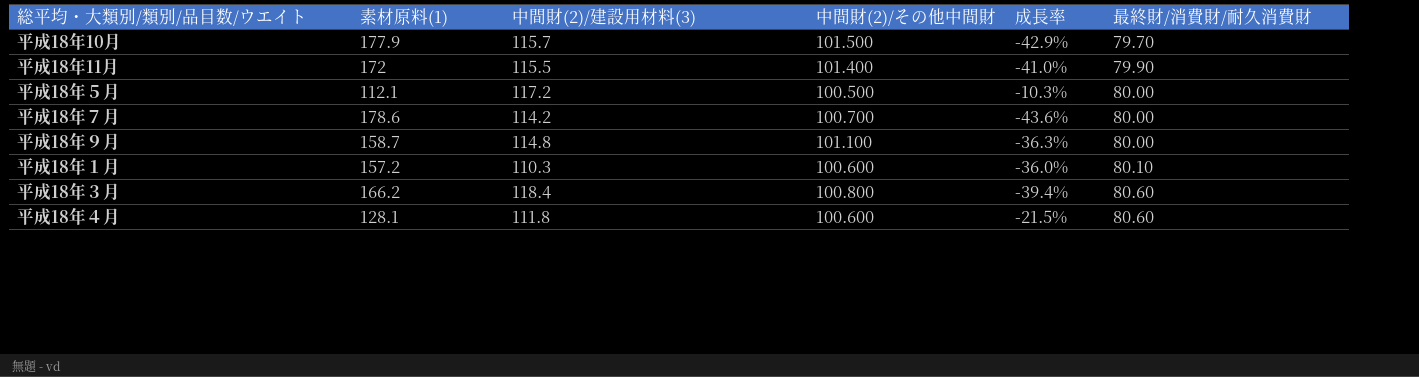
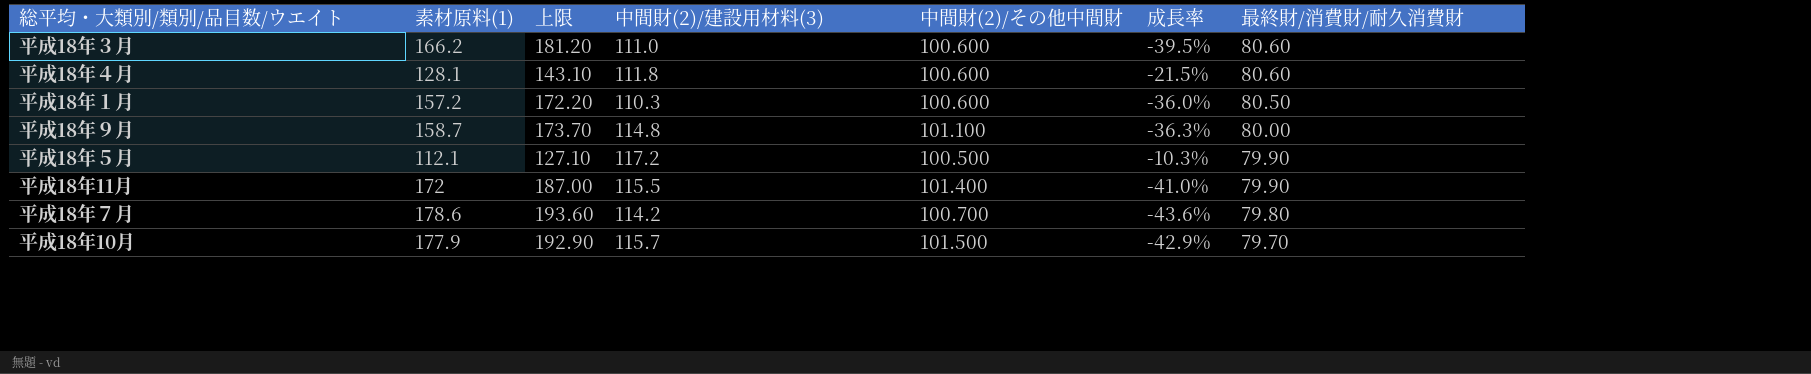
row order: 最終財/消費財/耐久消費財 ascending -> 最終財/消費財/耐久消費財 descending
column 上限 | formula: none -> [素材原料(1)] + 15
平成18年３月 | 中間財(2)/建設用材料(3): 118.4 -> 111.0
平成18年３月 | 中間財(2)/その他中間財: 100.800 -> 100.600
平成18年３月 | 成長率: -39.4% -> -39.5%
平成18年１月 | 最終財/消費財/耐久消費財: 80.10 -> 80.50
平成18年５月 | 最終財/消費財/耐久消費財: 80.00 -> 79.90
平成18年７月 | 最終財/消費財/耐久消費財: 80.00 -> 79.80

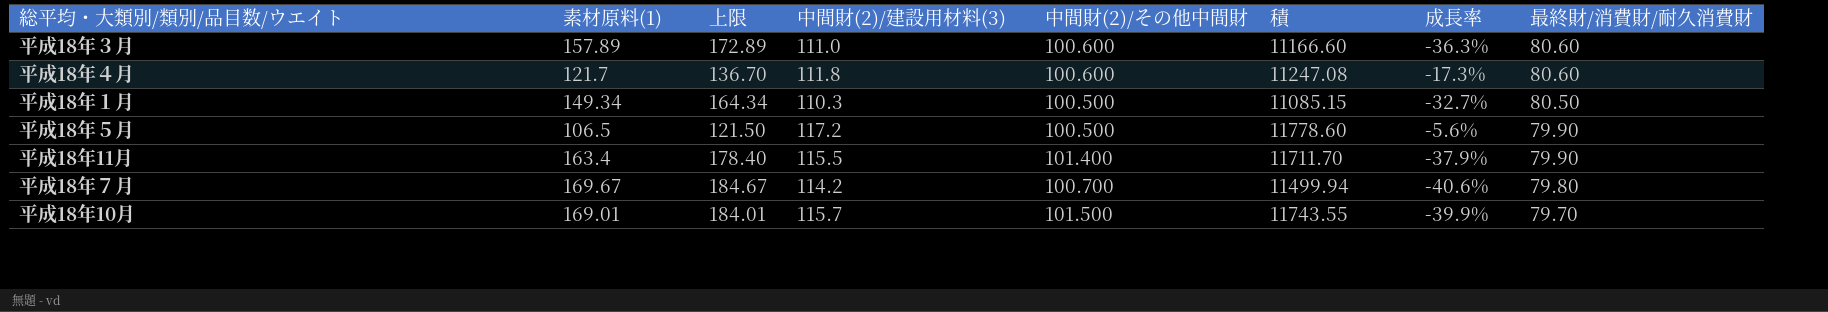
column 積 | formula: none -> [中間財(2)/建設用材料(3)] * [中間財(2)/その他中間財]
row 平成18年９月: 158.7 | 173.70 | 114.8 | 101.100 | -36.3% | 80.00 -> none
平成18年３月 | 素材原料(1): 166.2 -> 157.89
平成18年３月 | 上限: 181.20 -> 172.89
平成18年３月 | 成長率: -39.5% -> -36.3%
平成18年４月 | 素材原料(1): 128.1 -> 121.7
平成18年４月 | 上限: 143.10 -> 136.70
平成18年４月 | 成長率: -21.5% -> -17.3%
平成18年１月 | 素材原料(1): 157.2 -> 149.34
平成18年１月 | 上限: 172.20 -> 164.34
平成18年１月 | 中間財(2)/その他中間財: 100.600 -> 100.500
平成18年１月 | 成長率: -36.0% -> -32.7%
平成18年５月 | 素材原料(1): 112.1 -> 106.5
平成18年５月 | 上限: 127.10 -> 121.50
平成18年５月 | 成長率: -10.3% -> -5.6%
平成18年11月 | 素材原料(1): 172 -> 163.4
平成18年11月 | 上限: 187.00 -> 178.40
平成18年11月 | 成長率: -41.0% -> -37.9%
平成18年７月 | 素材原料(1): 178.6 -> 169.67
平成18年７月 | 上限: 193.60 -> 184.67
平成18年７月 | 成長率: -43.6% -> -40.6%
平成18年10月 | 素材原料(1): 177.9 -> 169.01
平成18年10月 | 上限: 192.90 -> 184.01
平成18年10月 | 成長率: -42.9% -> -39.9%

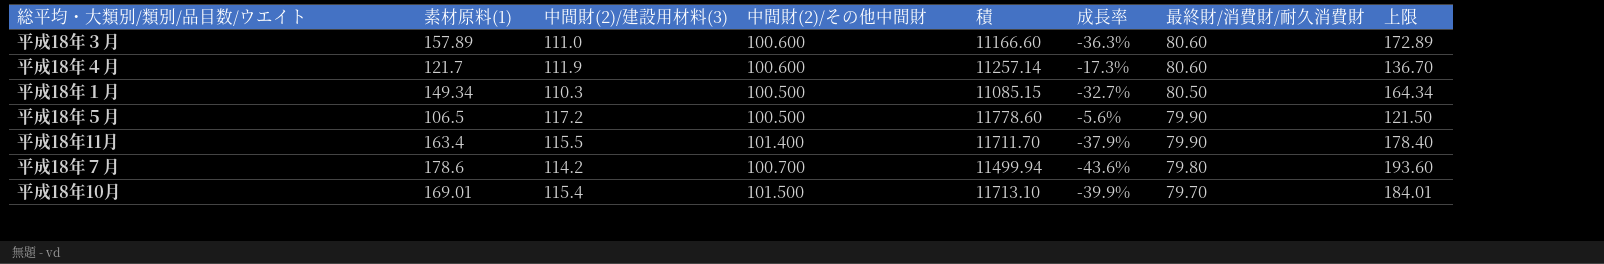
column 上限 | position: 3 -> 8
平成18年４月 | 中間財(2)/建設用材料(3): 111.8 -> 111.9
平成18年４月 | 積: 11247.08 -> 11257.14
平成18年７月 | 素材原料(1): 169.67 -> 178.6
平成18年７月 | 成長率: -40.6% -> -43.6%
平成18年７月 | 上限: 184.67 -> 193.60
平成18年10月 | 中間財(2)/建設用材料(3): 115.7 -> 115.4
平成18年10月 | 積: 11743.55 -> 11713.10

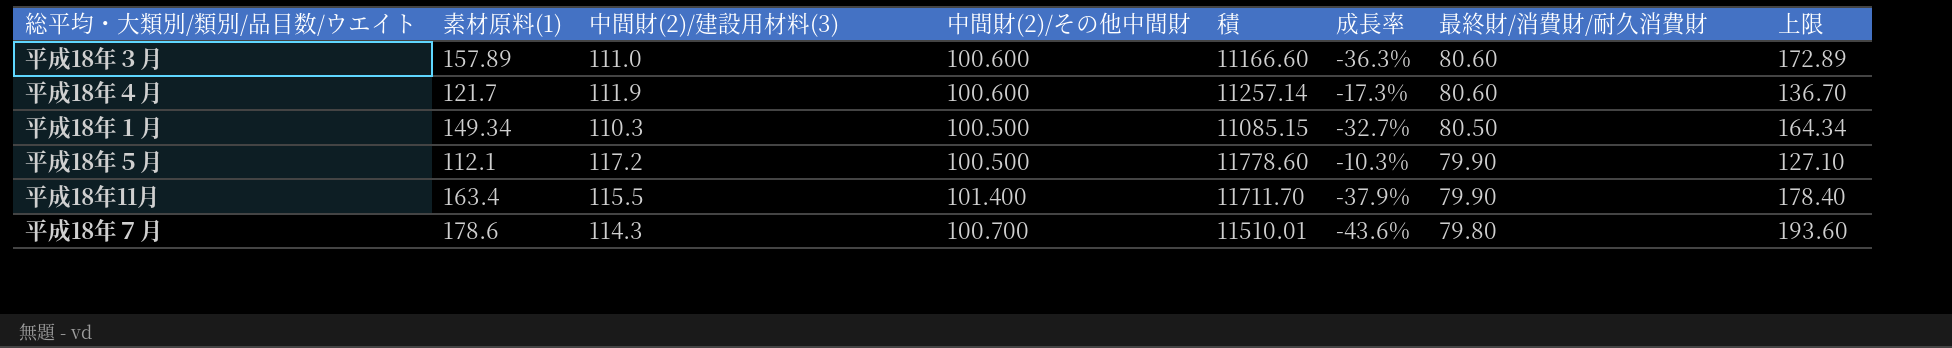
row 平成18年10月: 169.01 | 115.4 | 101.500 | 11713.10 | -39.9% | 79.70 | 184.01 -> none
平成18年５月 | 素材原料(1): 106.5 -> 112.1
平成18年５月 | 成長率: -5.6% -> -10.3%
平成18年５月 | 上限: 121.50 -> 127.10
平成18年７月 | 中間財(2)/建設用材料(3): 114.2 -> 114.3
平成18年７月 | 積: 11499.94 -> 11510.01

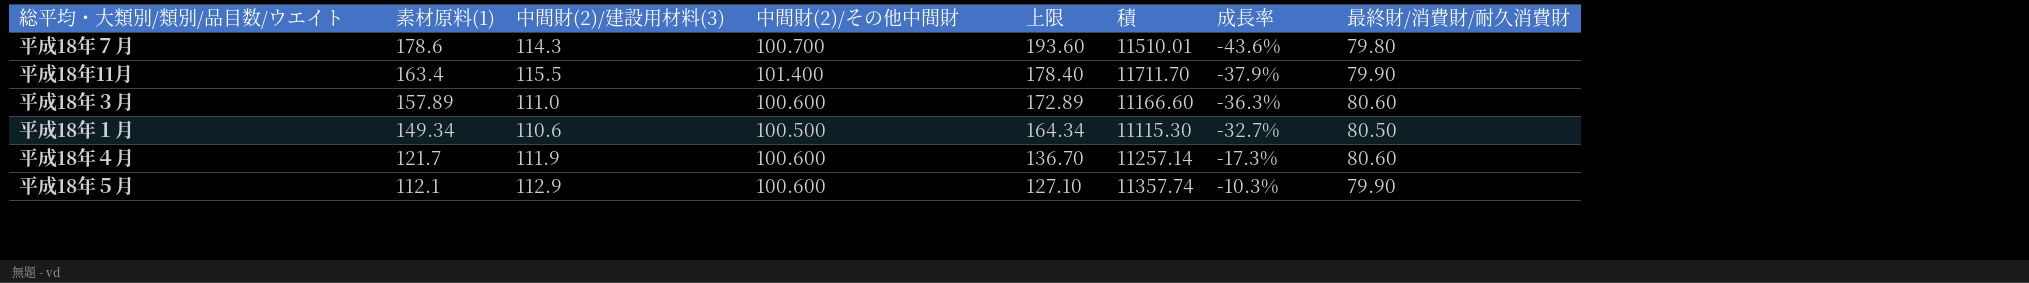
row order: 最終財/消費財/耐久消費財 descending -> 素材原料(1) descending
column 上限 | position: 8 -> 5
平成18年１月 | 中間財(2)/建設用材料(3): 110.3 -> 110.6
平成18年１月 | 積: 11085.15 -> 11115.30
平成18年５月 | 中間財(2)/建設用材料(3): 117.2 -> 112.9
平成18年５月 | 中間財(2)/その他中間財: 100.500 -> 100.600
平成18年５月 | 積: 11778.60 -> 11357.74

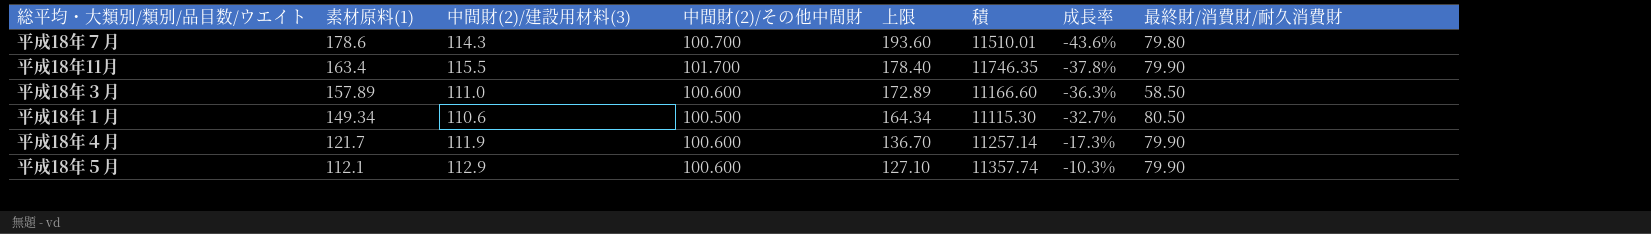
平成18年11月 | 中間財(2)/その他中間財: 101.400 -> 101.700
平成18年11月 | 積: 11711.70 -> 11746.35
平成18年11月 | 成長率: -37.9% -> -37.8%
平成18年３月 | 最終財/消費財/耐久消費財: 80.60 -> 58.50
平成18年４月 | 最終財/消費財/耐久消費財: 80.60 -> 79.90

